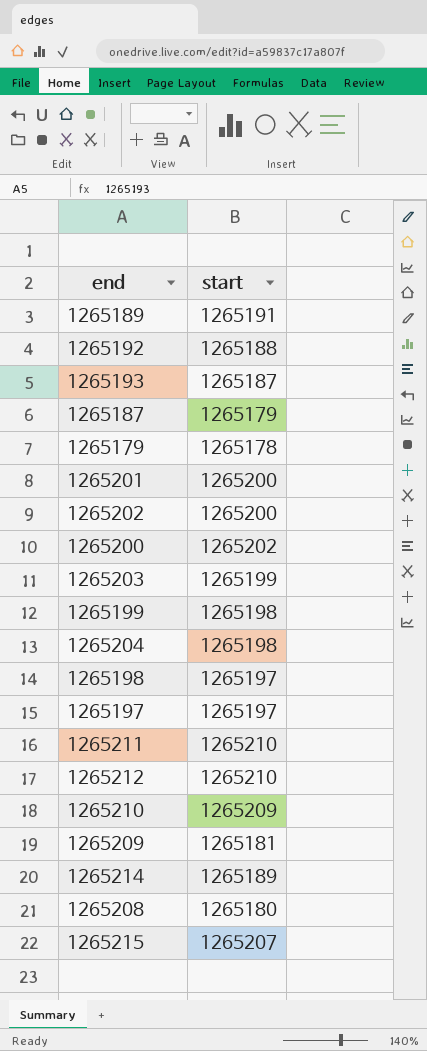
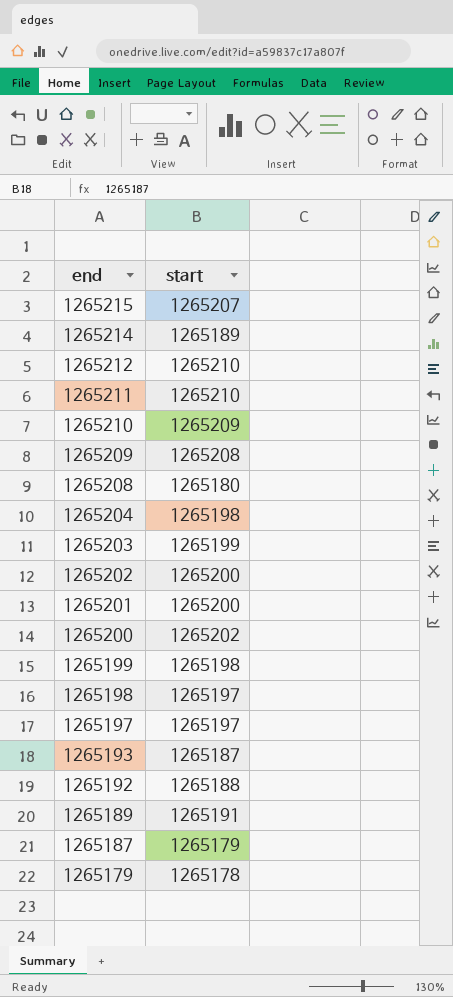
row order: none -> end descending
1265209 | start: 1265181 -> 1265208

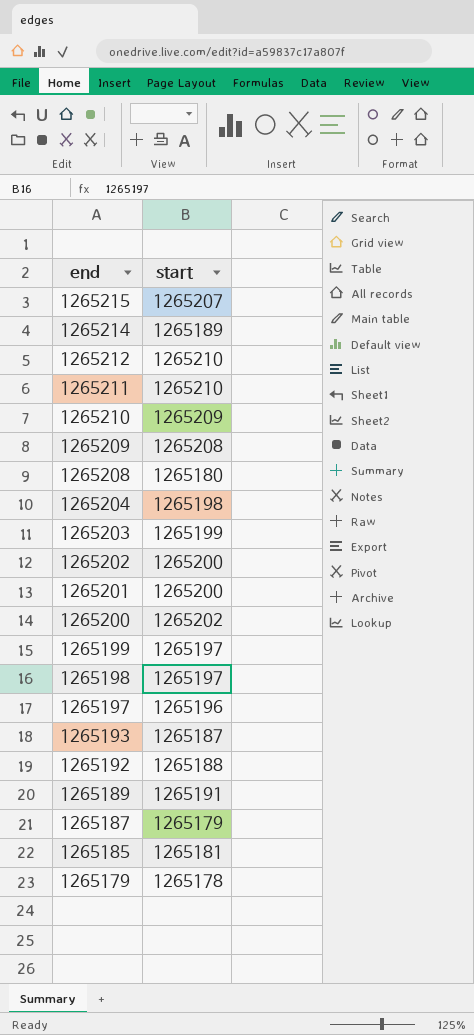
1265199 | start: 1265198 -> 1265197
1265197 | start: 1265197 -> 1265196
row 1265185: none -> 1265181

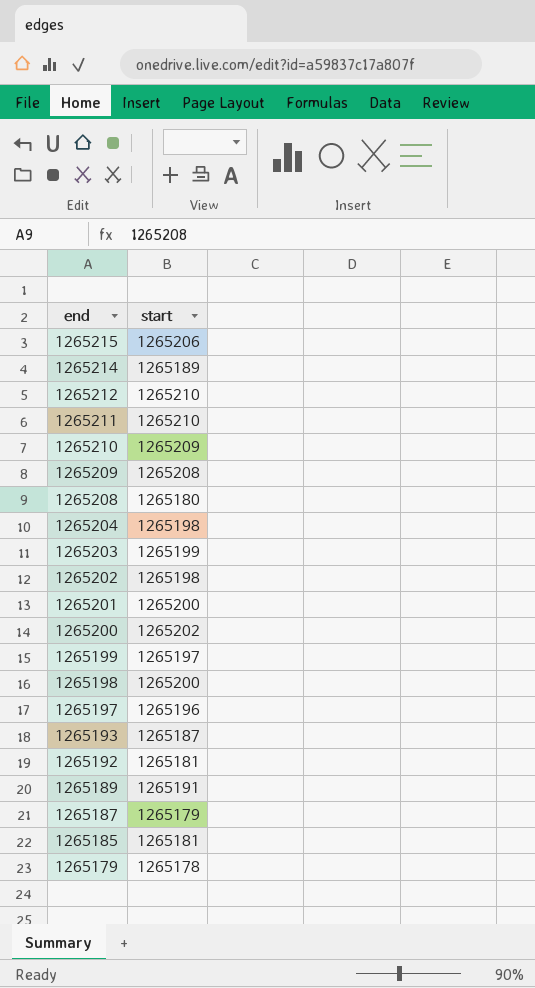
1265215 | start: 1265207 -> 1265206
1265202 | start: 1265200 -> 1265198
1265198 | start: 1265197 -> 1265200
1265192 | start: 1265188 -> 1265181

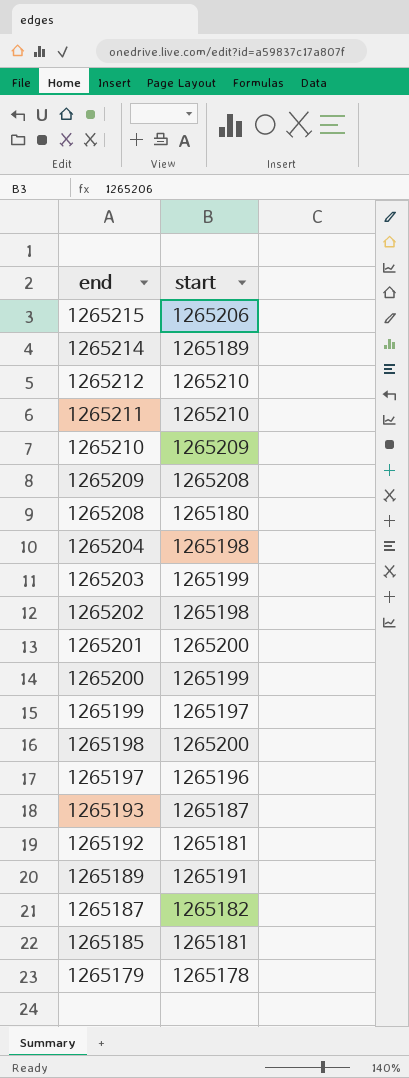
1265200 | start: 1265202 -> 1265199
1265187 | start: 1265179 -> 1265182

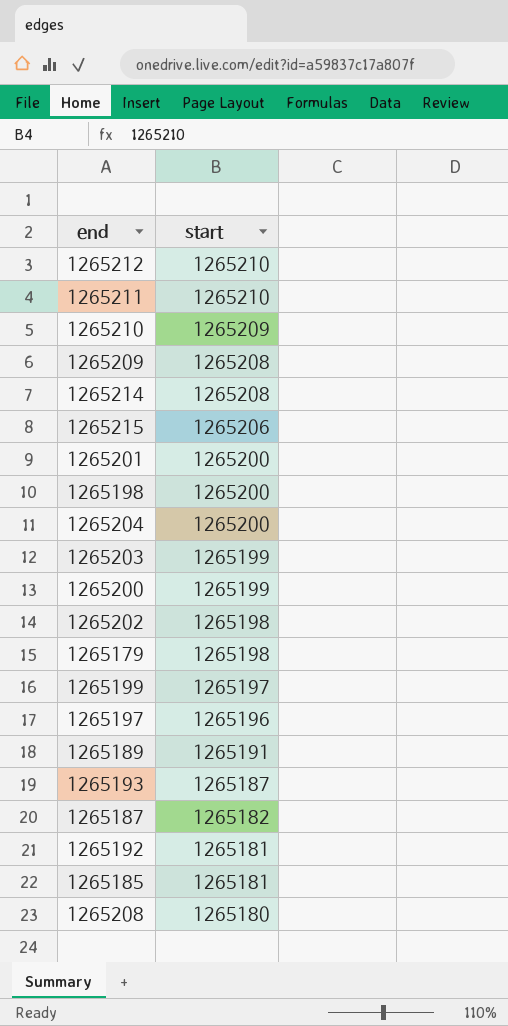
row order: end descending -> start descending
1265214 | start: 1265189 -> 1265208
1265204 | start: 1265198 -> 1265200
1265179 | start: 1265178 -> 1265198

